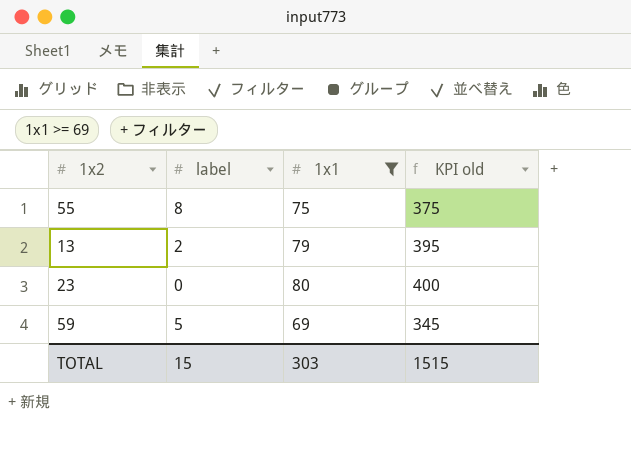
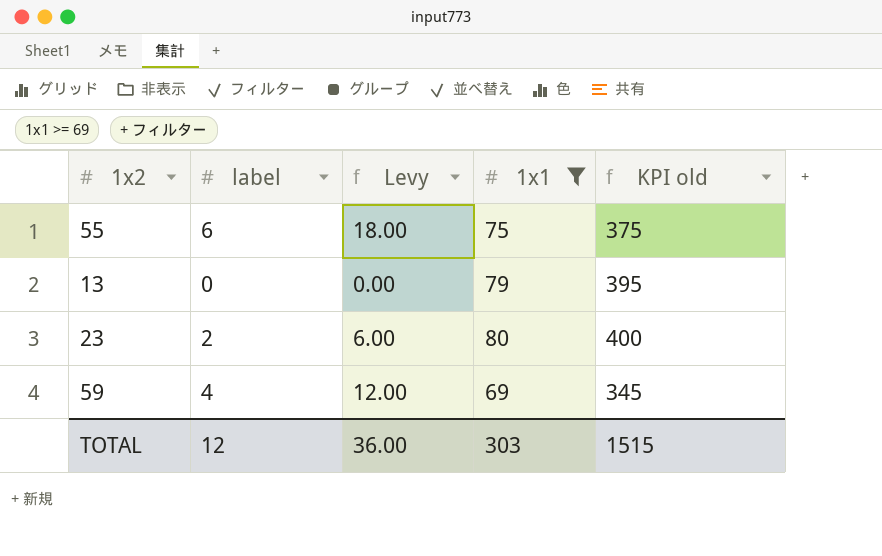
column Levy | formula: none -> [label] * 3
55 | label: 8 -> 6
13 | label: 2 -> 0
23 | label: 0 -> 2
59 | label: 5 -> 4
TOTAL | label: 15 -> 12

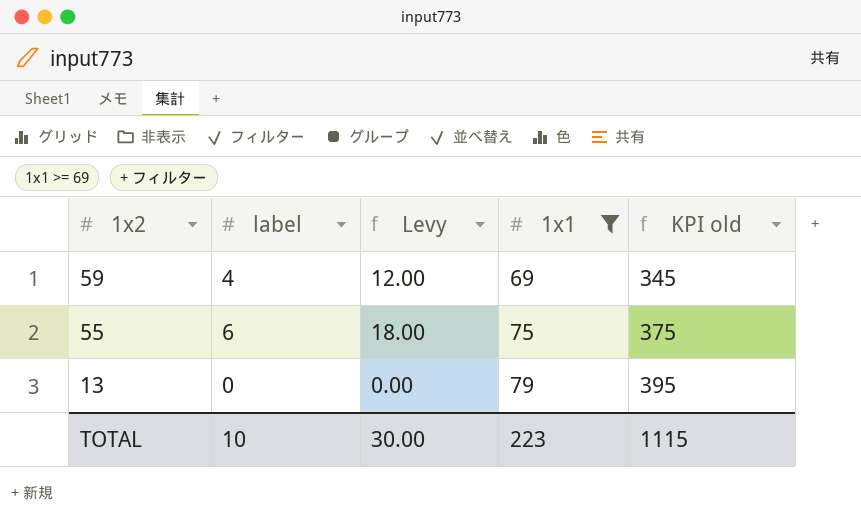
row order: none -> 1x2 descending
row 23: 2 | 6.00 | 80 | 400 -> none
TOTAL | label: 12 -> 10
TOTAL | Levy: 36.00 -> 30.00
TOTAL | 1x1: 303 -> 223
TOTAL | KPI old: 1515 -> 1115

